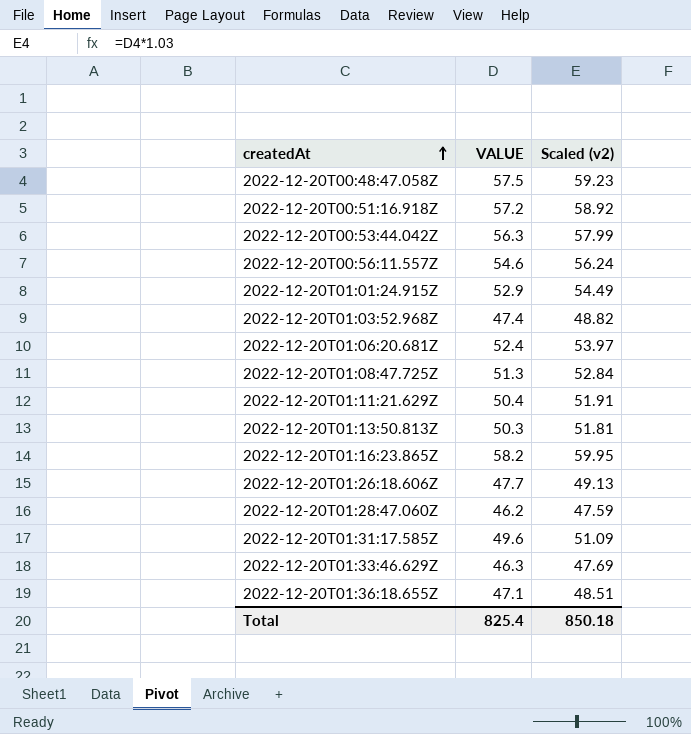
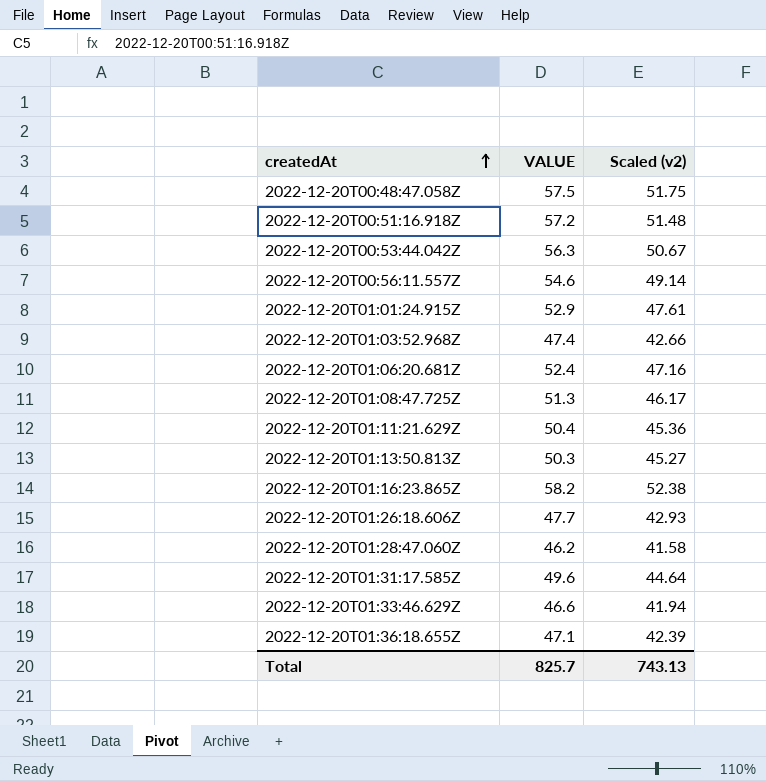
column Scaled (v2) | formula: [VALUE] * 1.03 -> [VALUE] * 0.9
2022-12-20T01:33:46.629Z | VALUE: 46.3 -> 46.6
Total | VALUE: 825.4 -> 825.7
Total | Scaled (v2): 850.18 -> 743.13

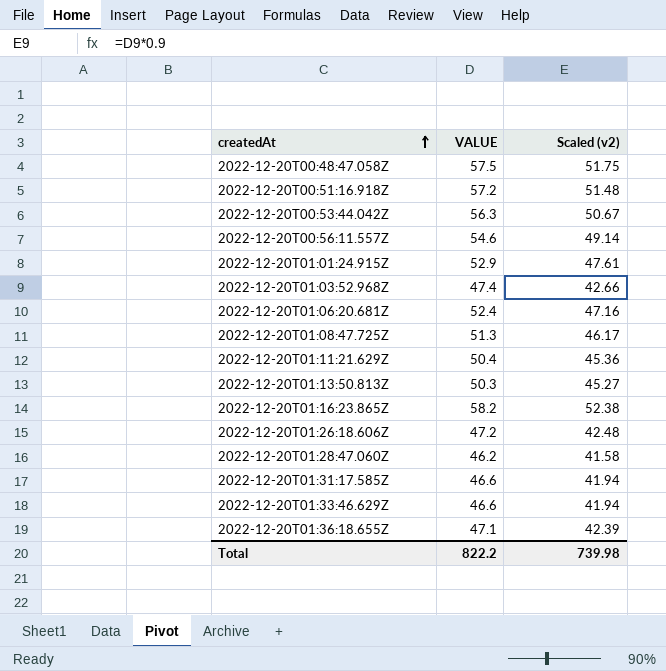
2022-12-20T01:26:18.606Z | VALUE: 47.7 -> 47.2
2022-12-20T01:26:18.606Z | Scaled (v2): 42.93 -> 42.48
2022-12-20T01:31:17.585Z | VALUE: 49.6 -> 46.6
2022-12-20T01:31:17.585Z | Scaled (v2): 44.64 -> 41.94
Total | VALUE: 825.7 -> 822.2
Total | Scaled (v2): 743.13 -> 739.98

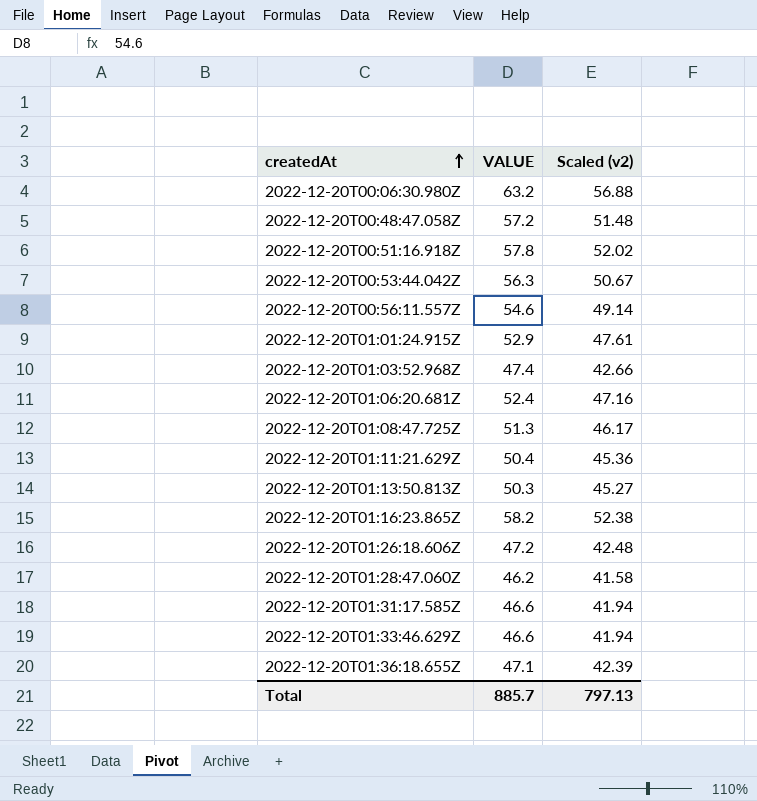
row 2022-12-20T00:06:30.980Z: none -> 63.2 | 56.88
2022-12-20T00:48:47.058Z | VALUE: 57.5 -> 57.2
2022-12-20T00:48:47.058Z | Scaled (v2): 51.75 -> 51.48
2022-12-20T00:51:16.918Z | VALUE: 57.2 -> 57.8
2022-12-20T00:51:16.918Z | Scaled (v2): 51.48 -> 52.02
Total | VALUE: 822.2 -> 885.7
Total | Scaled (v2): 739.98 -> 797.13

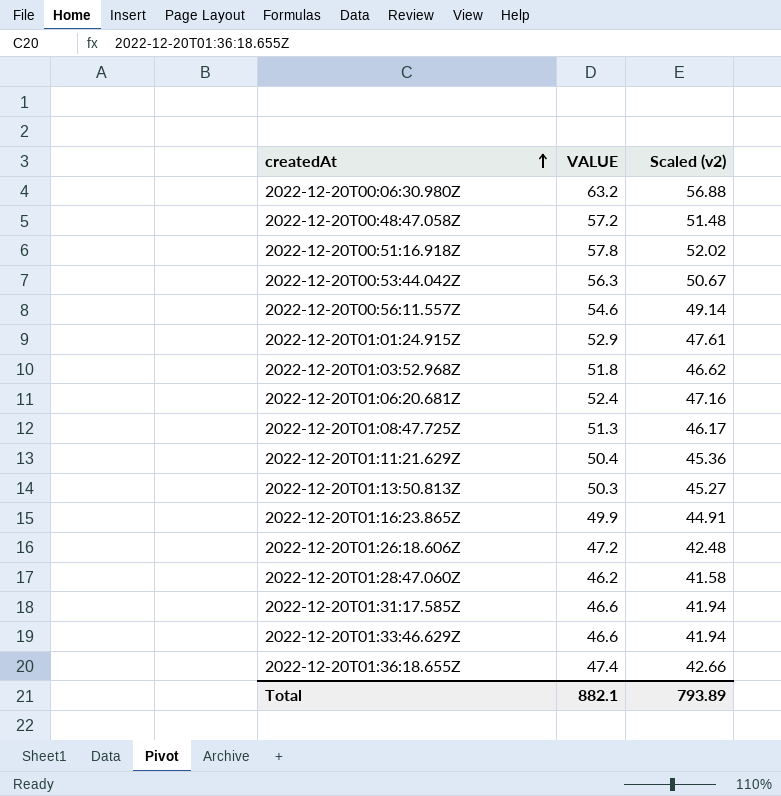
2022-12-20T01:03:52.968Z | VALUE: 47.4 -> 51.8
2022-12-20T01:03:52.968Z | Scaled (v2): 42.66 -> 46.62
2022-12-20T01:16:23.865Z | VALUE: 58.2 -> 49.9
2022-12-20T01:16:23.865Z | Scaled (v2): 52.38 -> 44.91
2022-12-20T01:36:18.655Z | VALUE: 47.1 -> 47.4
2022-12-20T01:36:18.655Z | Scaled (v2): 42.39 -> 42.66
Total | VALUE: 885.7 -> 882.1
Total | Scaled (v2): 797.13 -> 793.89

